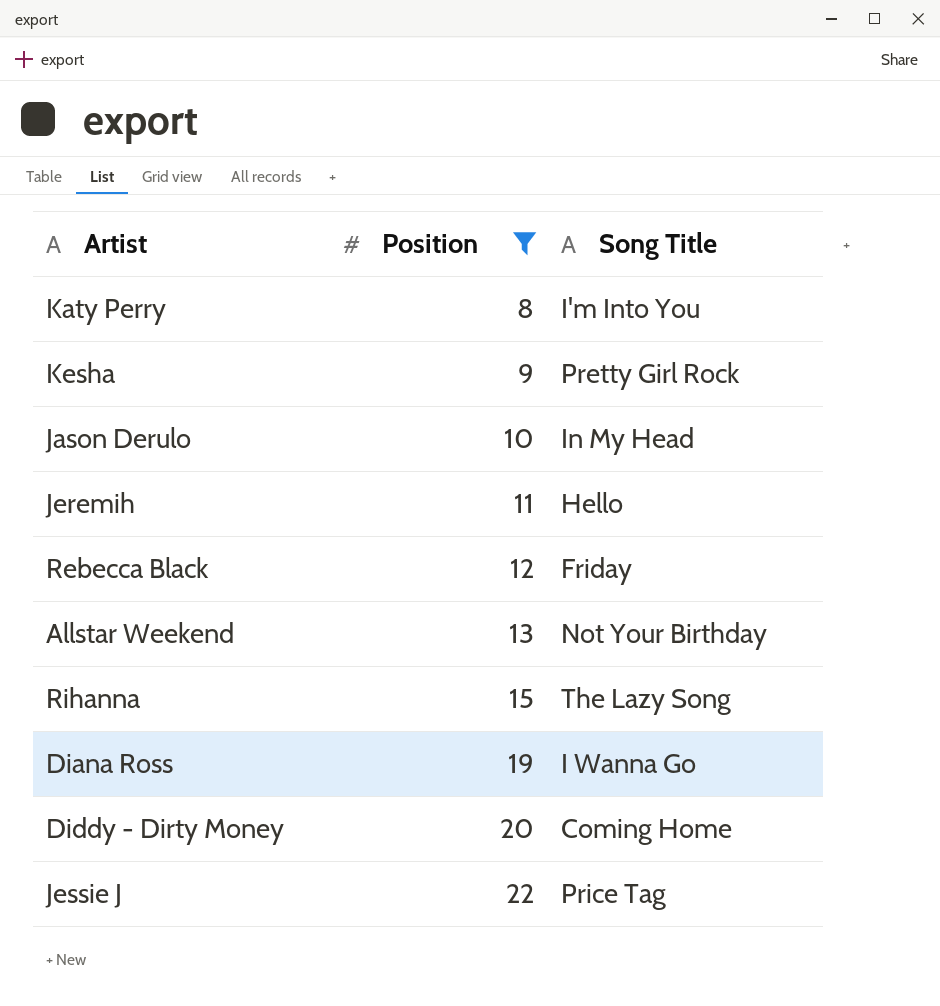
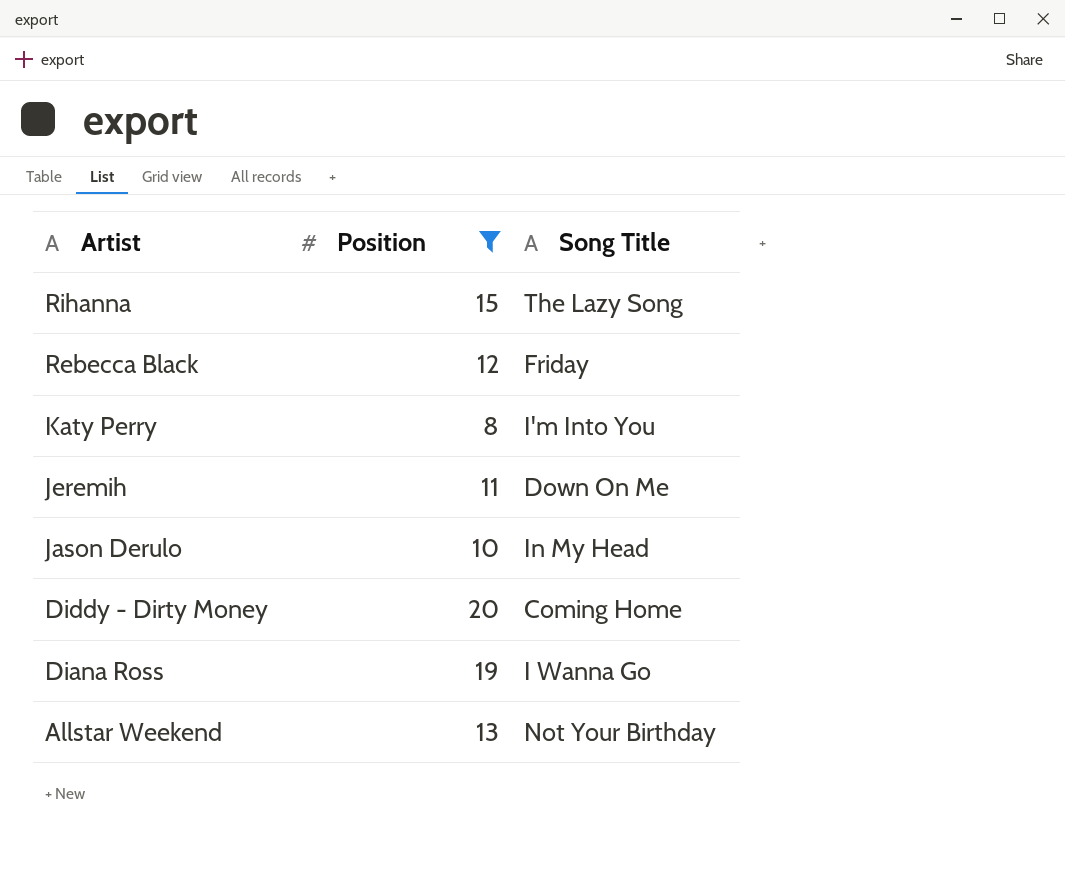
row order: Position ascending -> Artist descending
row Kesha: 9 | Pretty Girl Rock -> none
row Jessie J: 22 | Price Tag -> none
Jeremih | Song Title: Hello -> Down On Me

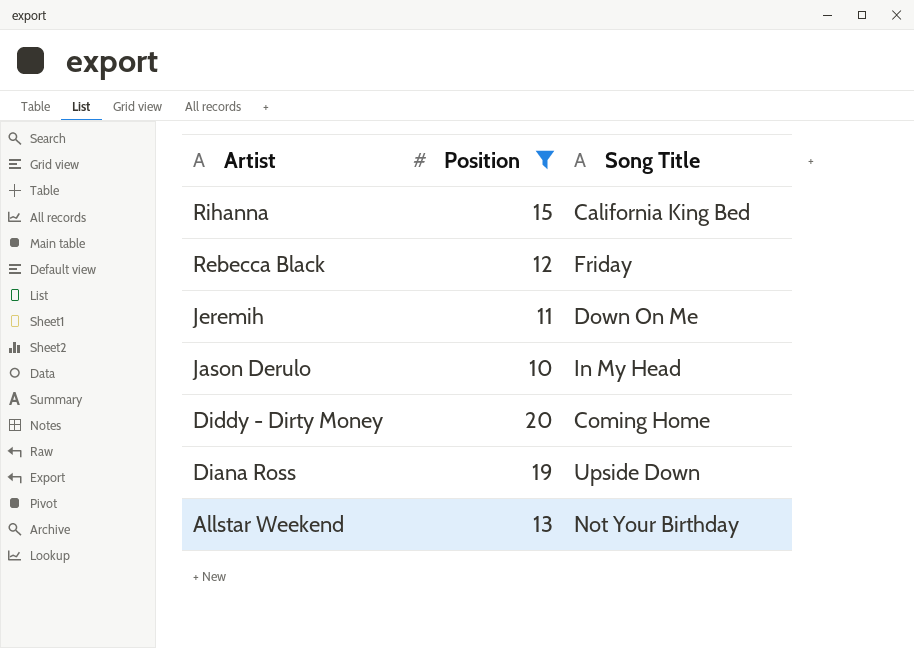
row Katy Perry: 8 | I'm Into You -> none
Rihanna | Song Title: The Lazy Song -> California King Bed
Diana Ross | Song Title: I Wanna Go -> Upside Down

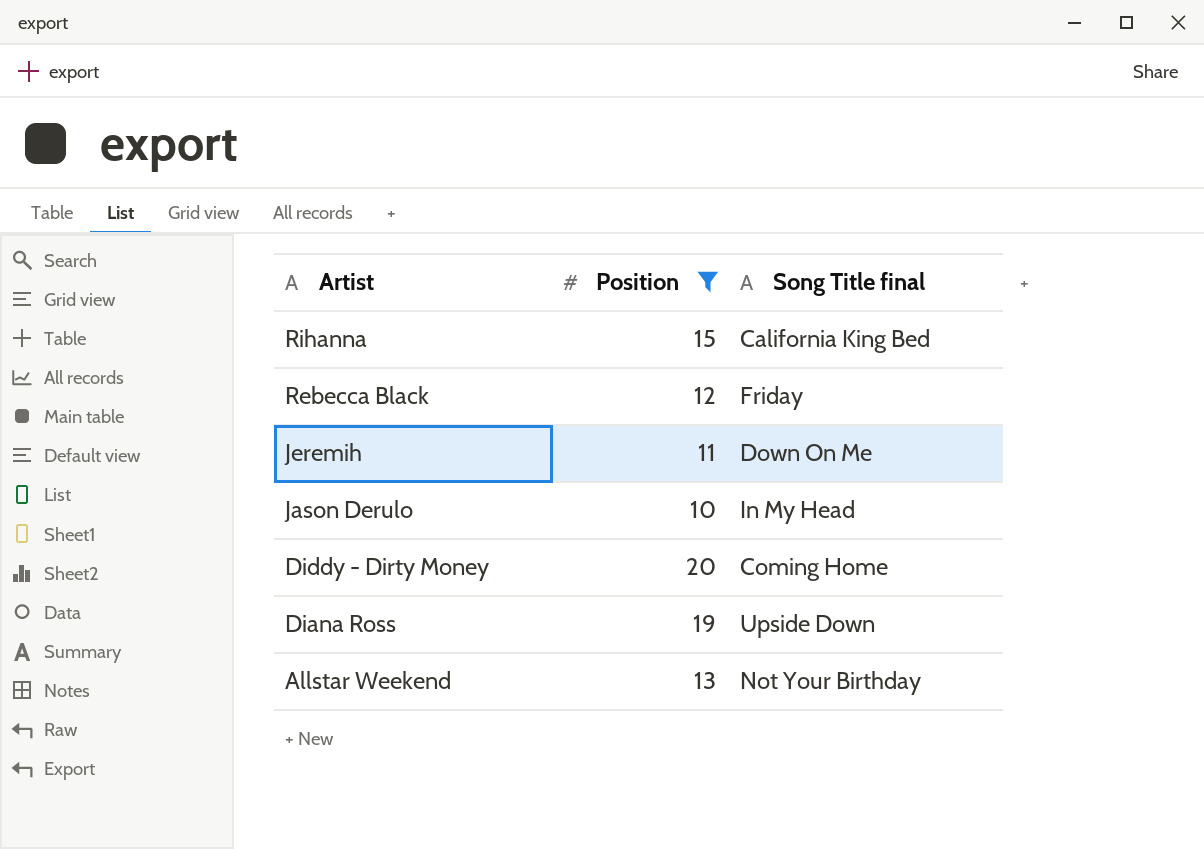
column name: Song Title -> Song Title final

